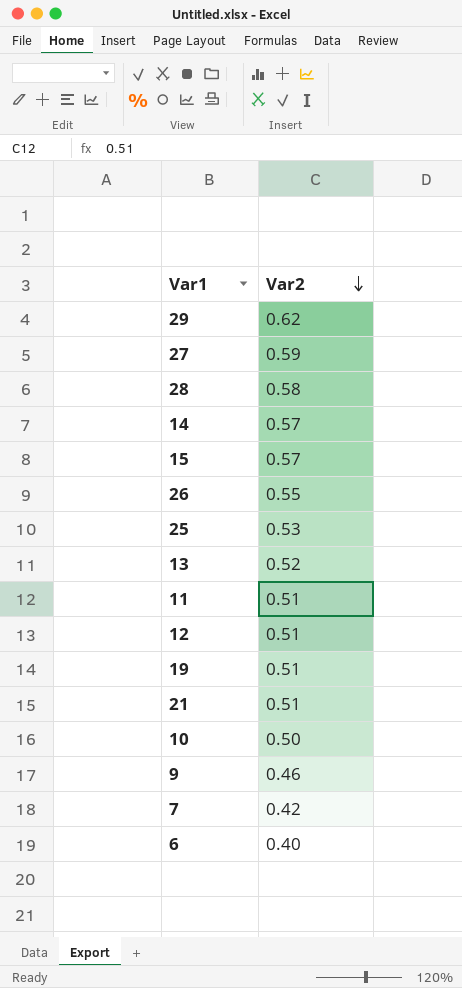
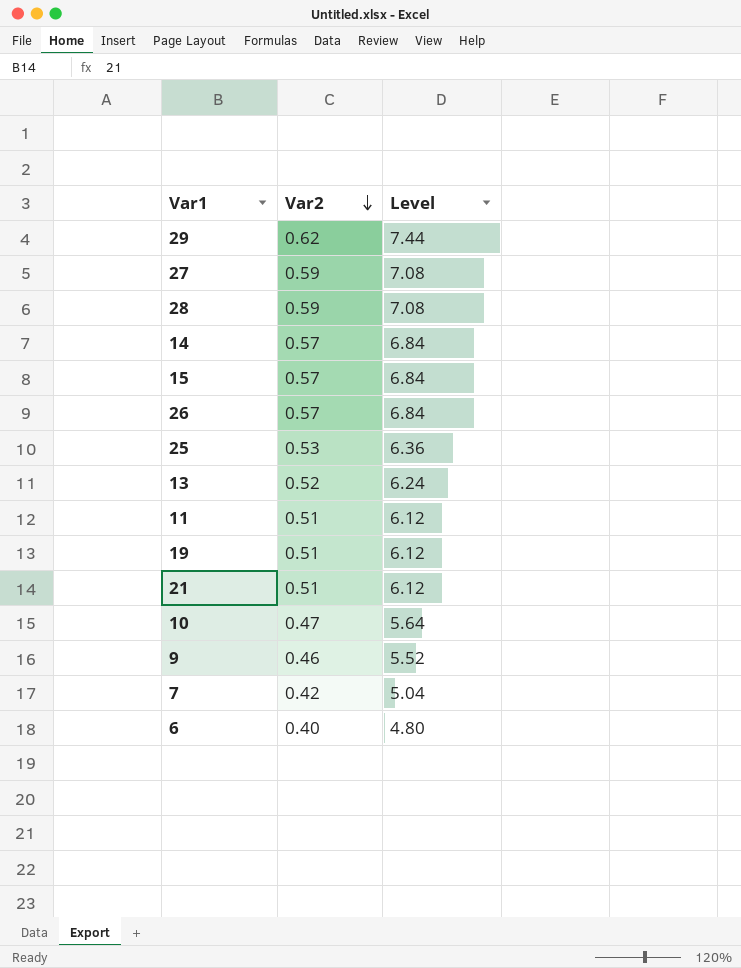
column Level | formula: none -> [Var2] * 12
row 12: 0.51 -> none
28 | Var2: 0.58 -> 0.59
26 | Var2: 0.55 -> 0.57
10 | Var2: 0.50 -> 0.47

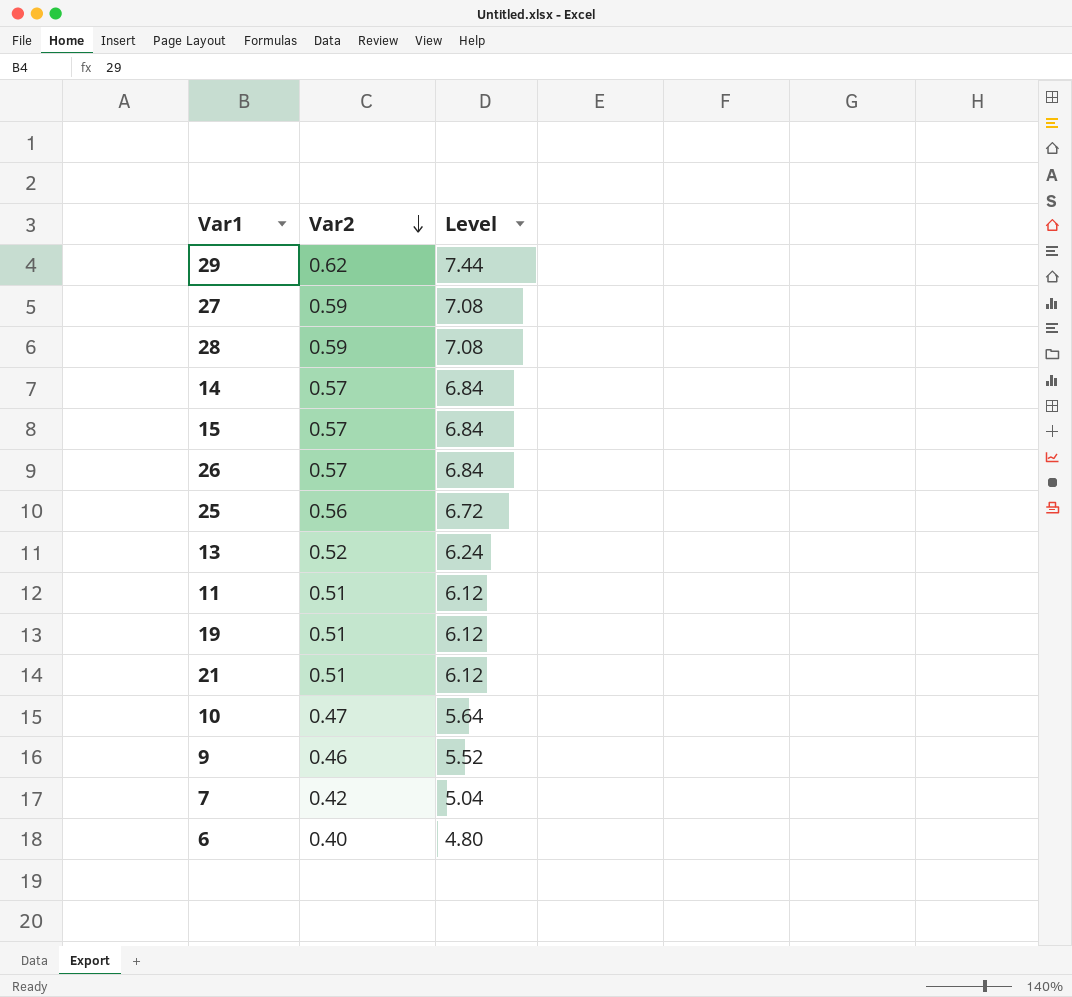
25 | Var2: 0.53 -> 0.56
25 | Level: 6.36 -> 6.72

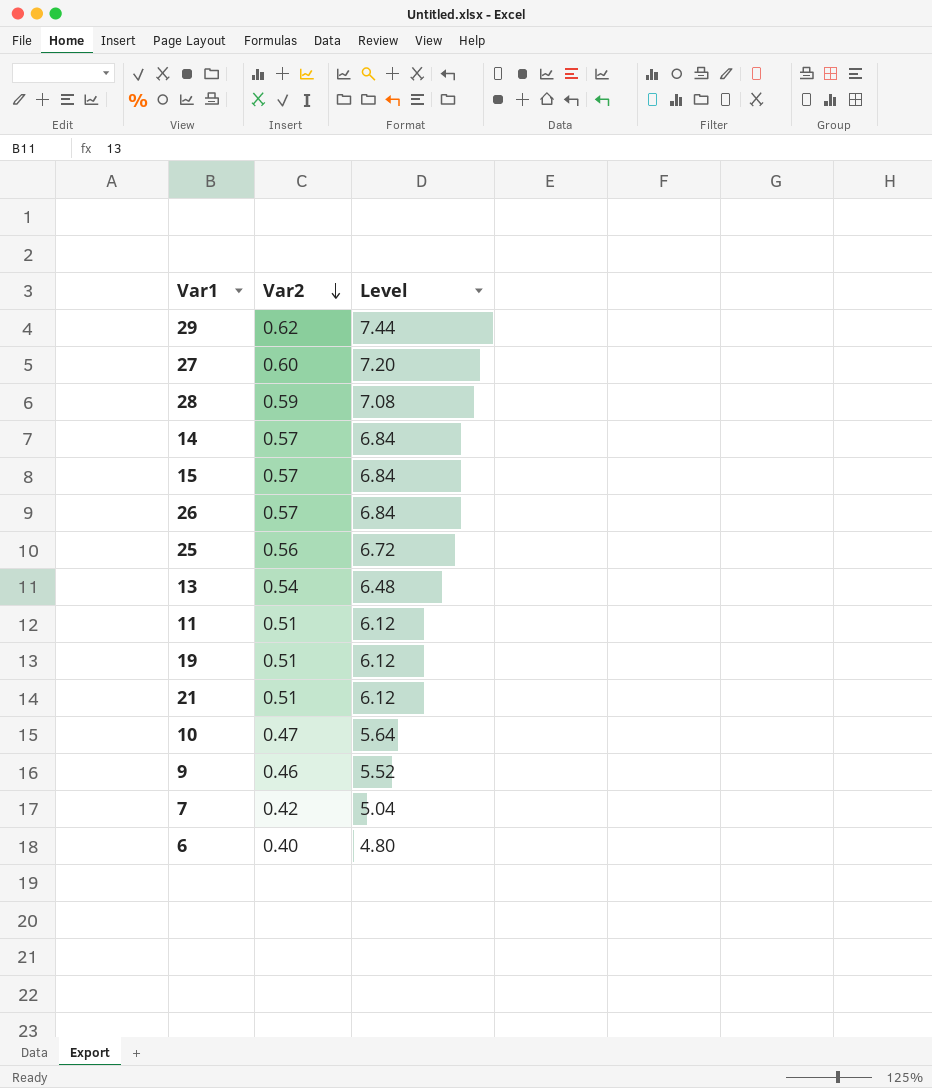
27 | Var2: 0.59 -> 0.60
27 | Level: 7.08 -> 7.20
13 | Var2: 0.52 -> 0.54
13 | Level: 6.24 -> 6.48

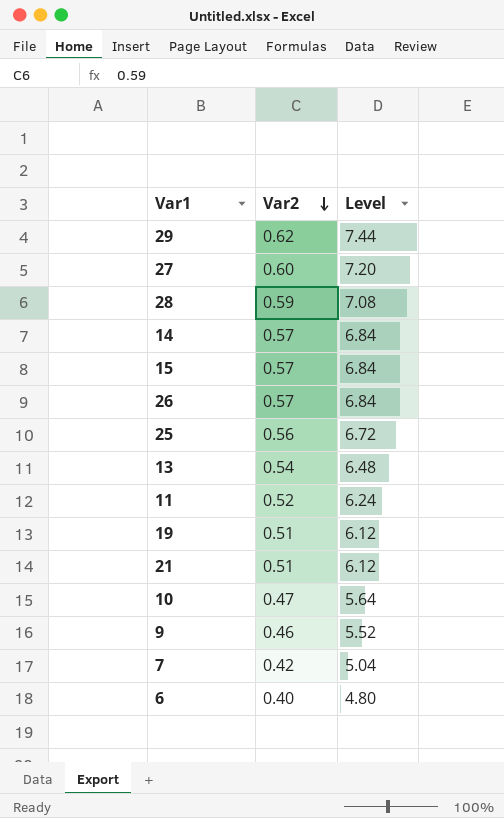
11 | Var2: 0.51 -> 0.52
11 | Level: 6.12 -> 6.24

